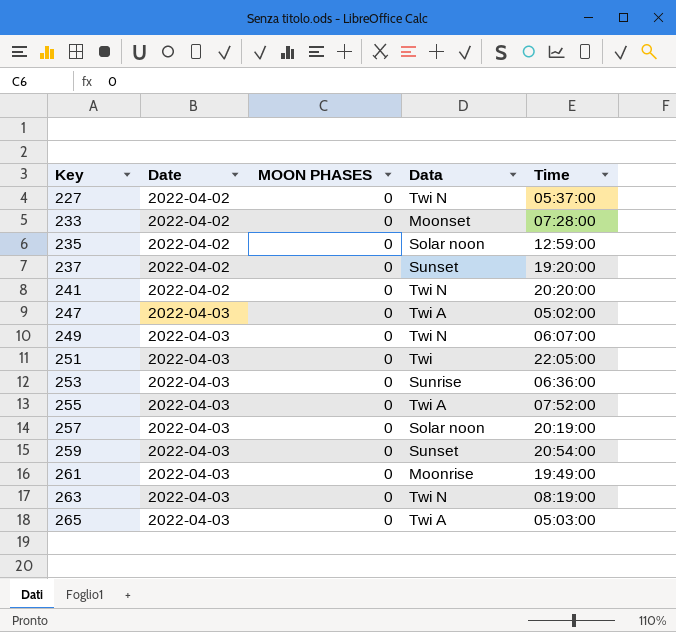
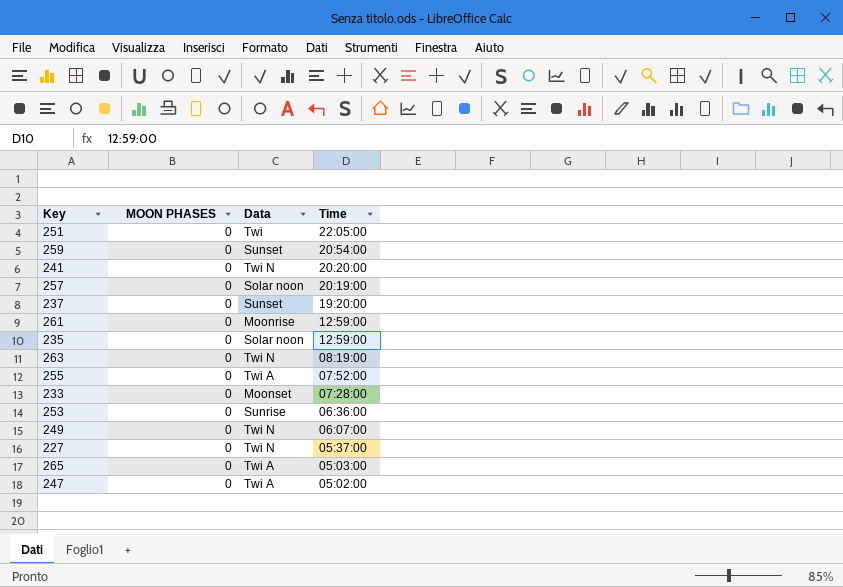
row order: Key ascending -> Time descending
column Date | position: 2 -> none
261 | Time: 19:49:00 -> 12:59:00

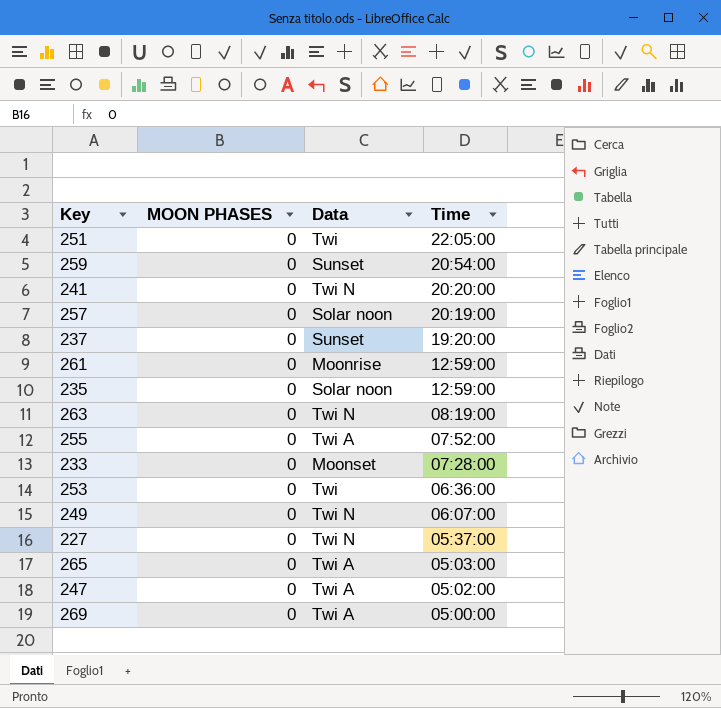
253 | Data: Sunrise -> Twi
row 269: none -> 0 | Twi A | 05:00:00

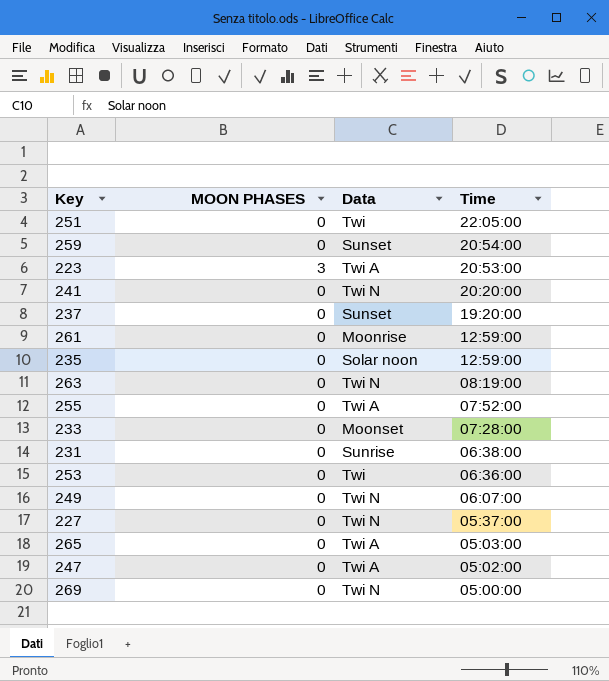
row 257: 0 | Solar noon | 20:19:00 -> none
row 223: none -> 3 | Twi A | 20:53:00
row 231: none -> 0 | Sunrise | 06:38:00
269 | Data: Twi A -> Twi N

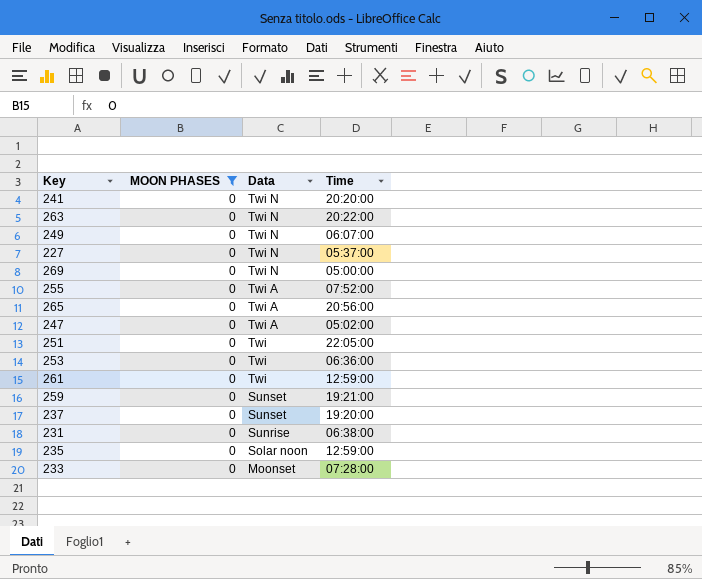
filter: none -> MOON PHASES = 0
row order: Time descending -> Data descending
263 | Time: 08:19:00 -> 20:22:00
265 | Time: 05:03:00 -> 20:56:00
261 | Data: Moonrise -> Twi
259 | Time: 20:54:00 -> 19:21:00

